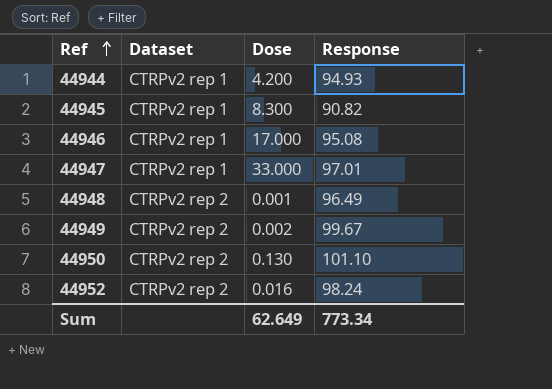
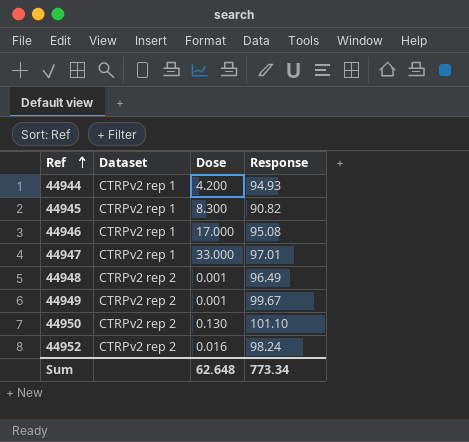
44949 | Dose: 0.002 -> 0.001
Sum | Dose: 62.649 -> 62.648

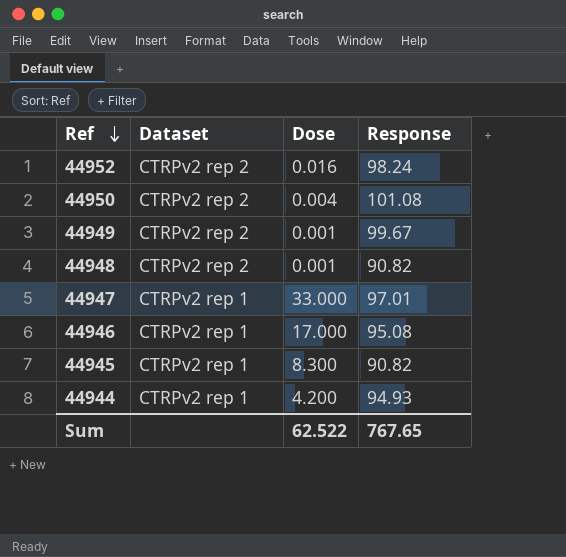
row order: Ref ascending -> Ref descending
44950 | Dose: 0.130 -> 0.004
44950 | Response: 101.10 -> 101.08
44948 | Response: 96.49 -> 90.82
Sum | Dose: 62.648 -> 62.522
Sum | Response: 773.34 -> 767.65

